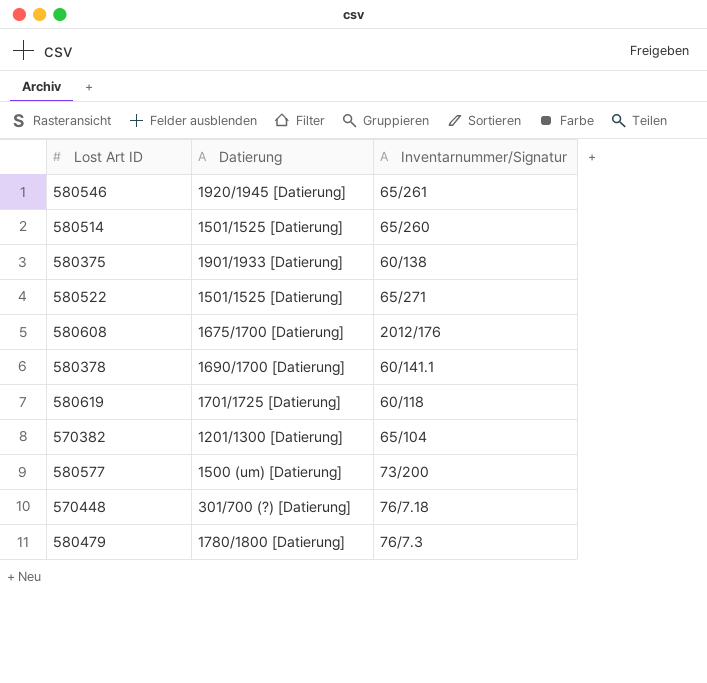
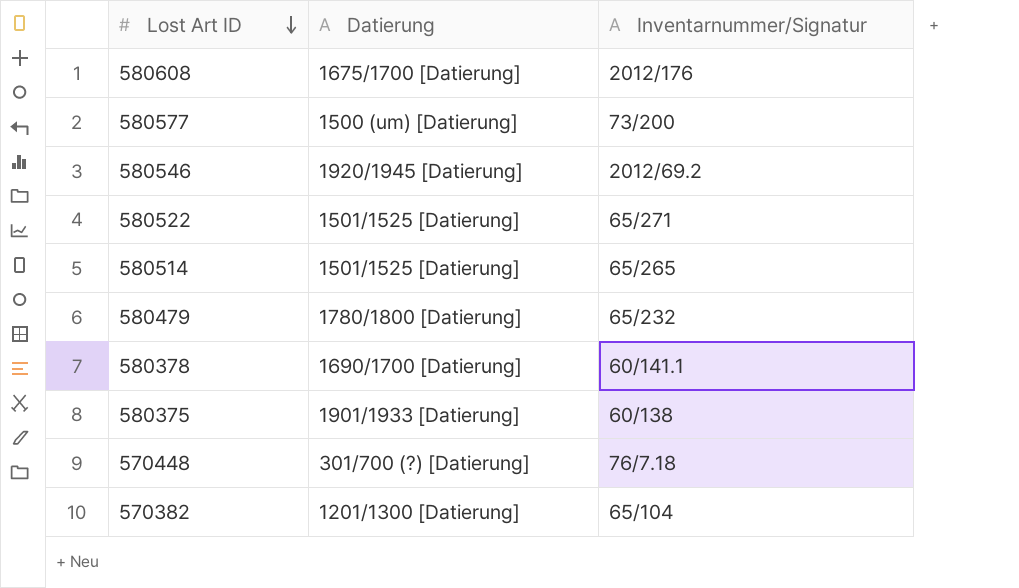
row order: none -> Lost Art ID descending
row 580619: 1701/1725 [Datierung] | 60/118 -> none
580546 | Inventarnummer/Signatur: 65/261 -> 2012/69.2
580514 | Inventarnummer/Signatur: 65/260 -> 65/265
580479 | Inventarnummer/Signatur: 76/7.3 -> 65/232

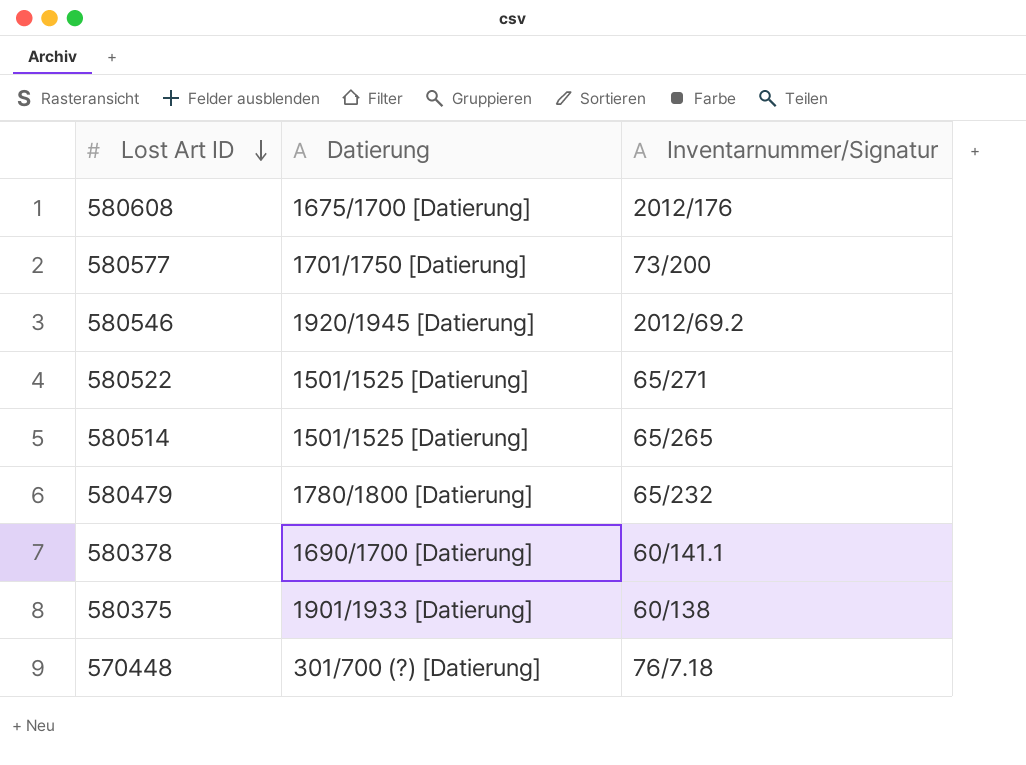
row 570382: 1201/1300 [Datierung] | 65/104 -> none
580577 | Datierung: 1500 (um) [Datierung] -> 1701/1750 [Datierung]

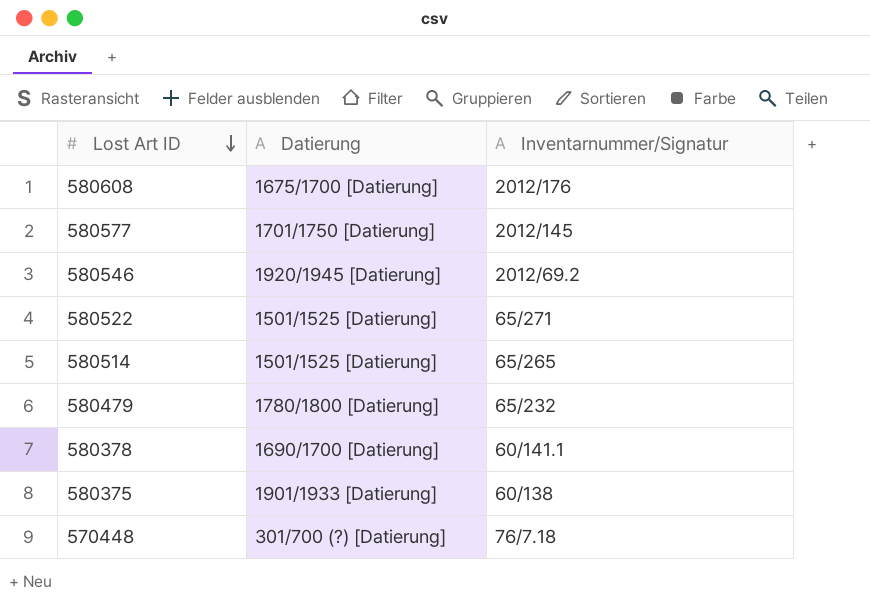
580577 | Inventarnummer/Signatur: 73/200 -> 2012/145

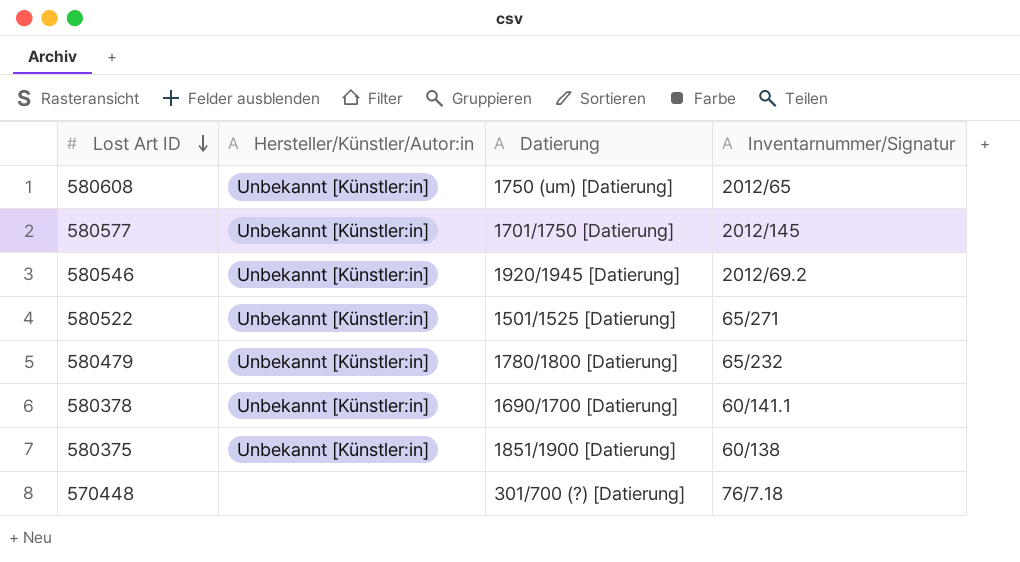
column Hersteller/Künstler/Autor:in | position: none -> 2
row 580514: 1501/1525 [Datierung] | 65/265 -> none
580608 | Datierung: 1675/1700 [Datierung] -> 1750 (um) [Datierung]
580608 | Inventarnummer/Signatur: 2012/176 -> 2012/65
580375 | Datierung: 1901/1933 [Datierung] -> 1851/1900 [Datierung]

